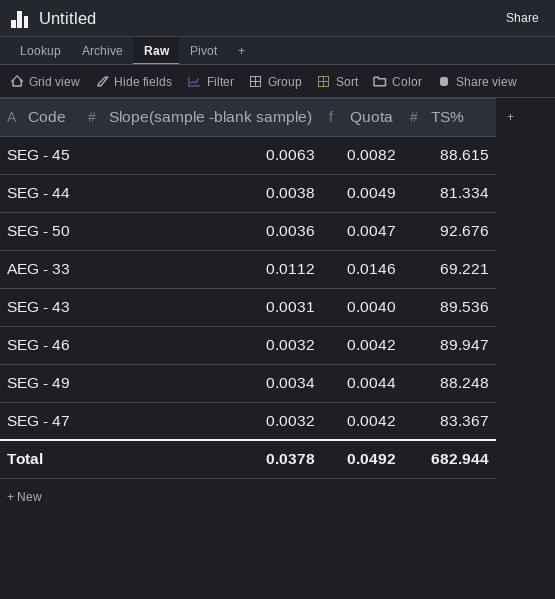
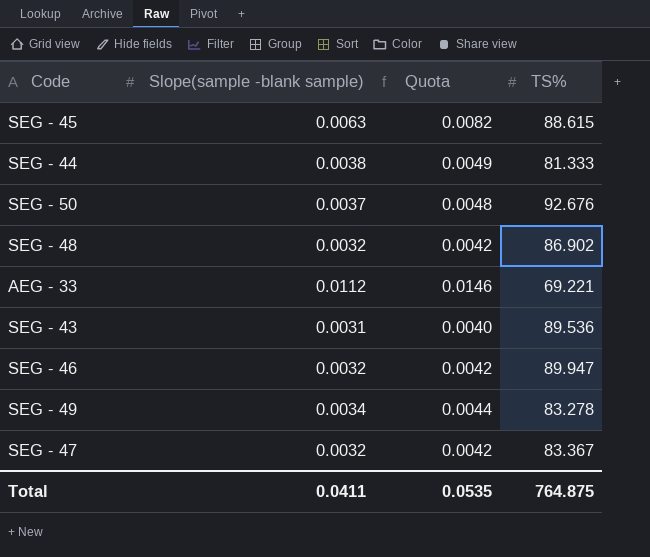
SEG - 44 | TS%: 81.334 -> 81.333
SEG - 50 | Slope(sample -blank sample): 0.0036 -> 0.0037
SEG - 50 | Quota: 0.0047 -> 0.0048
row SEG - 48: none -> 0.0032 | 0.0042 | 86.902
SEG - 49 | TS%: 88.248 -> 83.278
Total | Slope(sample -blank sample): 0.0378 -> 0.0411
Total | Quota: 0.0492 -> 0.0535
Total | TS%: 682.944 -> 764.875

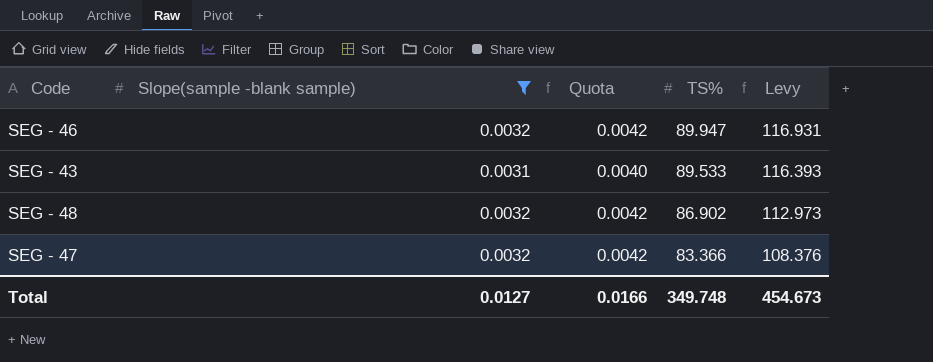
filter: none -> Slope(sample -blank sample) <= 0.0032
row order: none -> TS% descending
column Levy | formula: none -> [TS%] * 1.3
SEG - 43 | TS%: 89.536 -> 89.533
SEG - 47 | TS%: 83.367 -> 83.366
Total | Slope(sample -blank sample): 0.0411 -> 0.0127
Total | Quota: 0.0535 -> 0.0166
Total | TS%: 764.875 -> 349.748

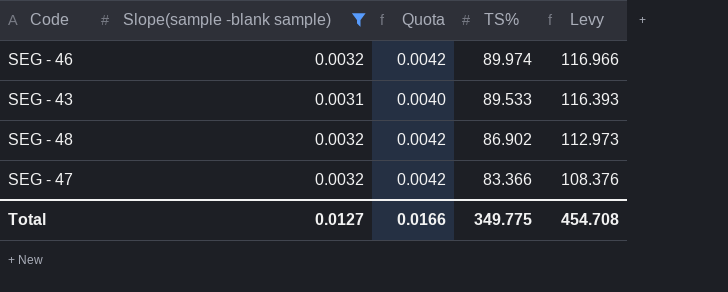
SEG - 46 | TS%: 89.947 -> 89.974
SEG - 46 | Levy: 116.931 -> 116.966
Total | TS%: 349.748 -> 349.775
Total | Levy: 454.673 -> 454.708

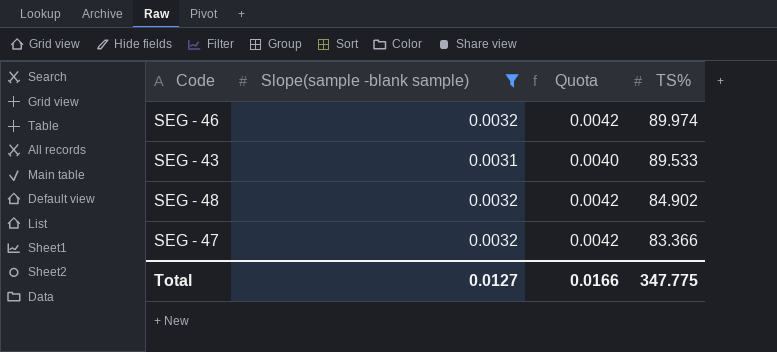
column Levy | formula: [TS%] * 1.3 -> none
SEG - 48 | TS%: 86.902 -> 84.902
Total | TS%: 349.775 -> 347.775

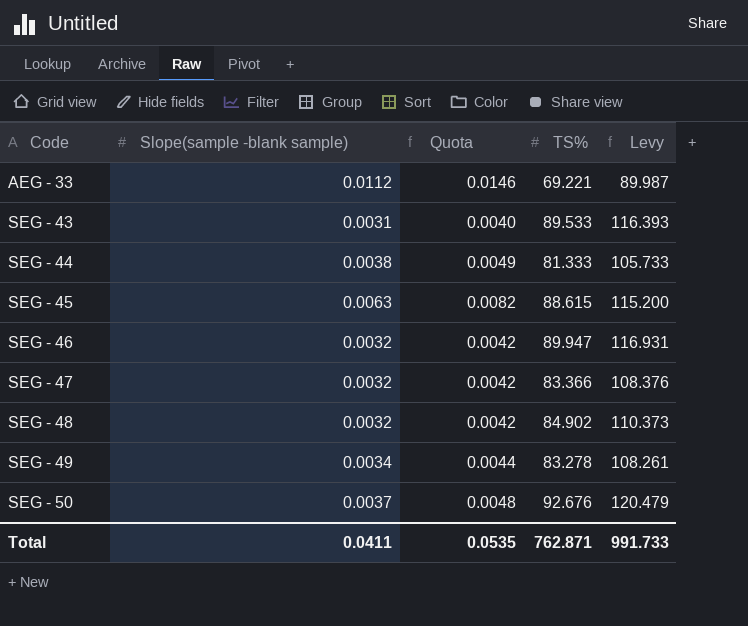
filter: Slope(sample -blank sample) <= 0.0032 -> none
row order: TS% descending -> Code ascending
column Levy | formula: none -> [TS%] * 1.3
SEG - 46 | TS%: 89.974 -> 89.947
Total | Slope(sample -blank sample): 0.0127 -> 0.0411
Total | Quota: 0.0166 -> 0.0535
Total | TS%: 347.775 -> 762.871

